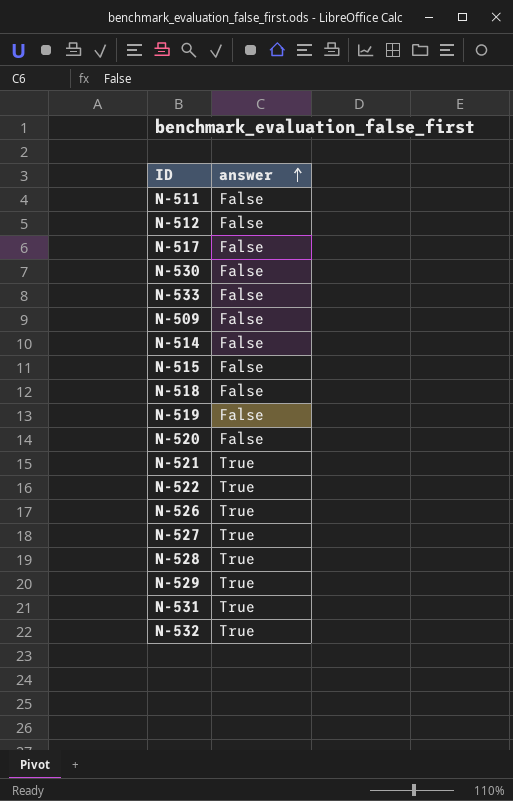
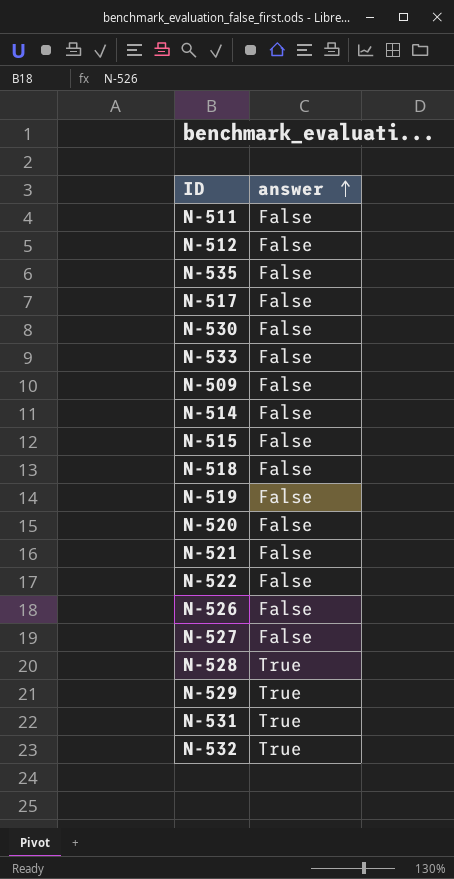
row N-535: none -> False
N-521 | answer: True -> False
N-522 | answer: True -> False
N-526 | answer: True -> False
N-527 | answer: True -> False

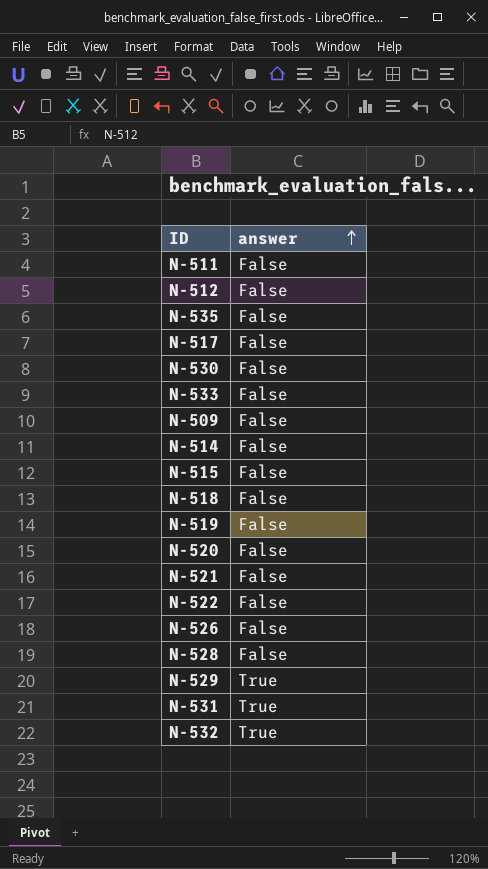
row N-527: False -> none
N-528 | answer: True -> False

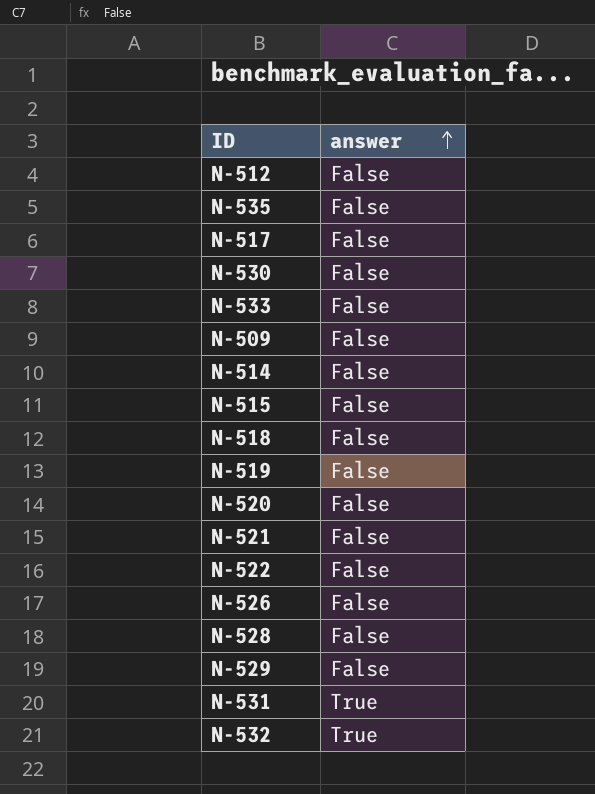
row N-511: False -> none
N-529 | answer: True -> False

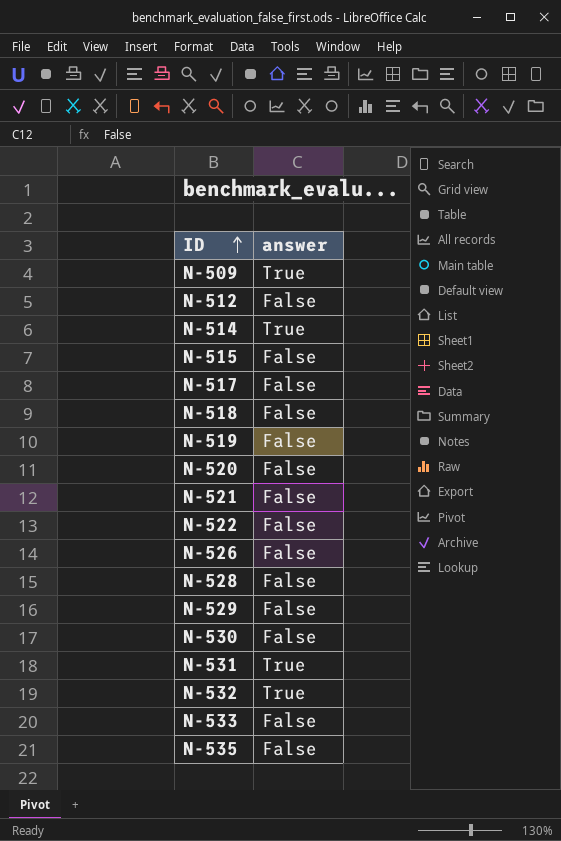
row order: answer ascending -> ID ascending
N-509 | answer: False -> True
N-514 | answer: False -> True

